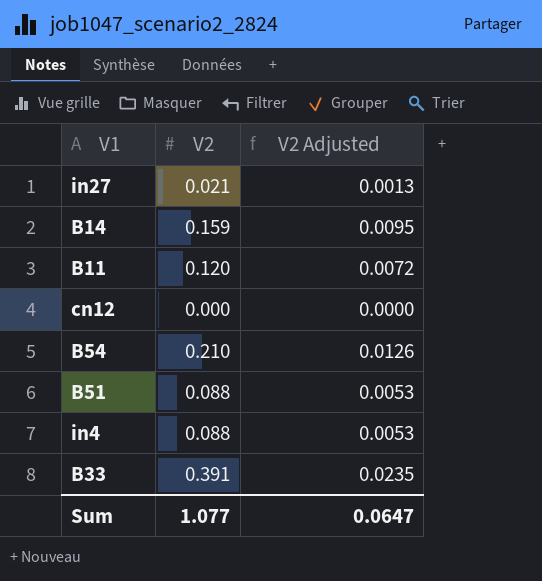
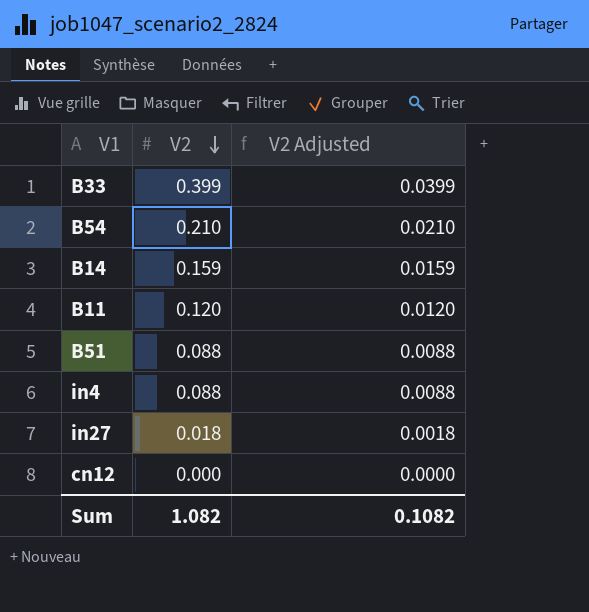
row order: none -> V2 descending
column V2 Adjusted | formula: [V2] * 0.06 -> [V2] * 0.1
B33 | V2: 0.391 -> 0.399
in27 | V2: 0.021 -> 0.018
Sum | V2: 1.077 -> 1.082
Sum | V2 Adjusted: 0.0647 -> 0.1082

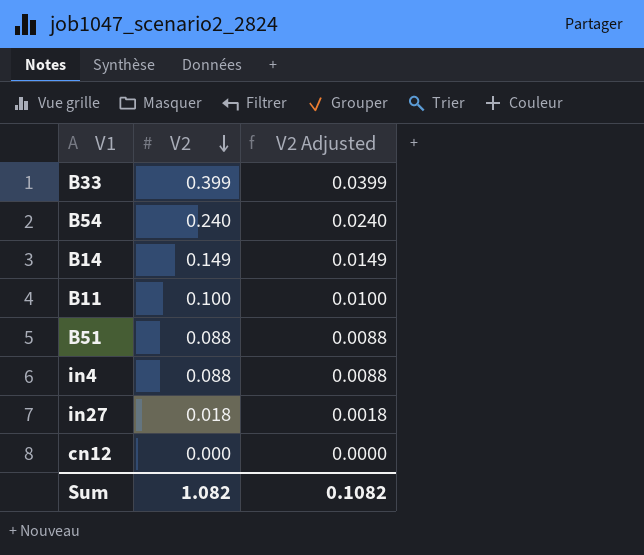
B54 | V2: 0.210 -> 0.240
B54 | V2 Adjusted: 0.0210 -> 0.0240
B14 | V2: 0.159 -> 0.149
B14 | V2 Adjusted: 0.0159 -> 0.0149
B11 | V2: 0.120 -> 0.100
B11 | V2 Adjusted: 0.0120 -> 0.0100

